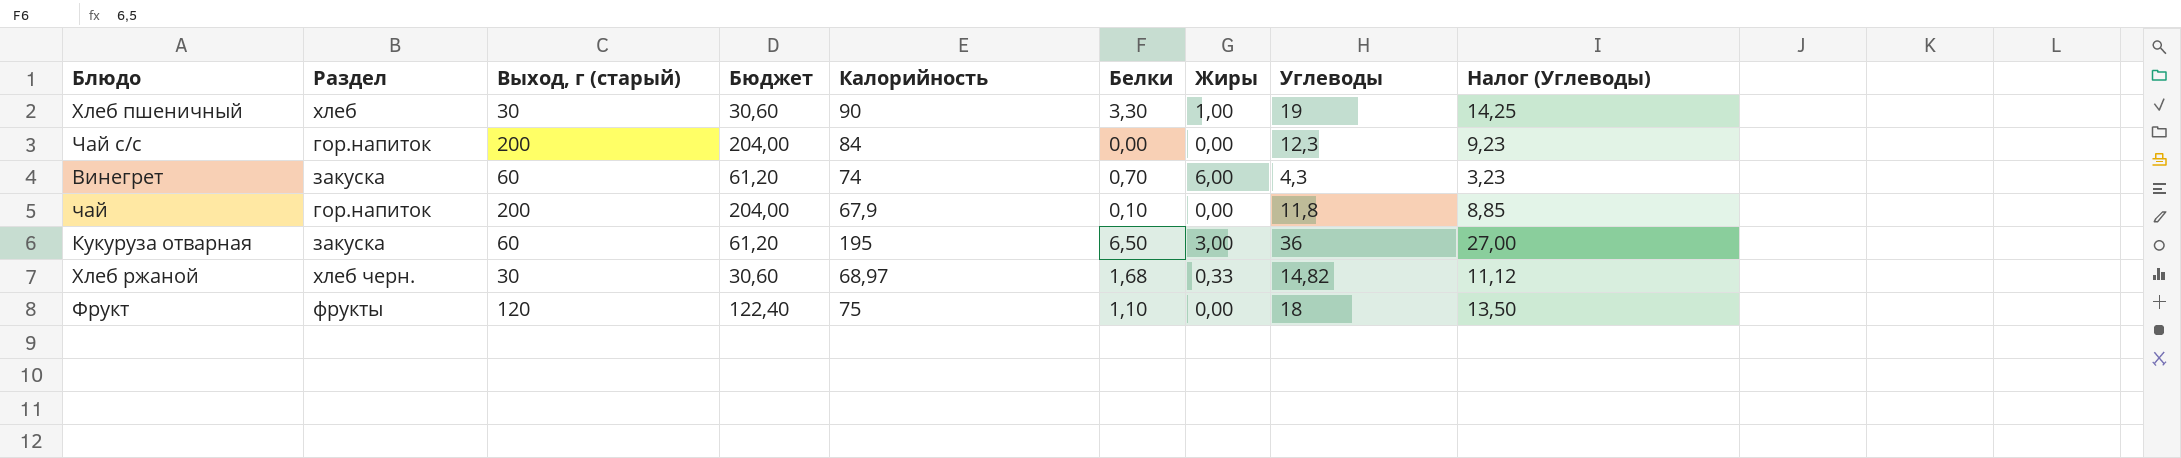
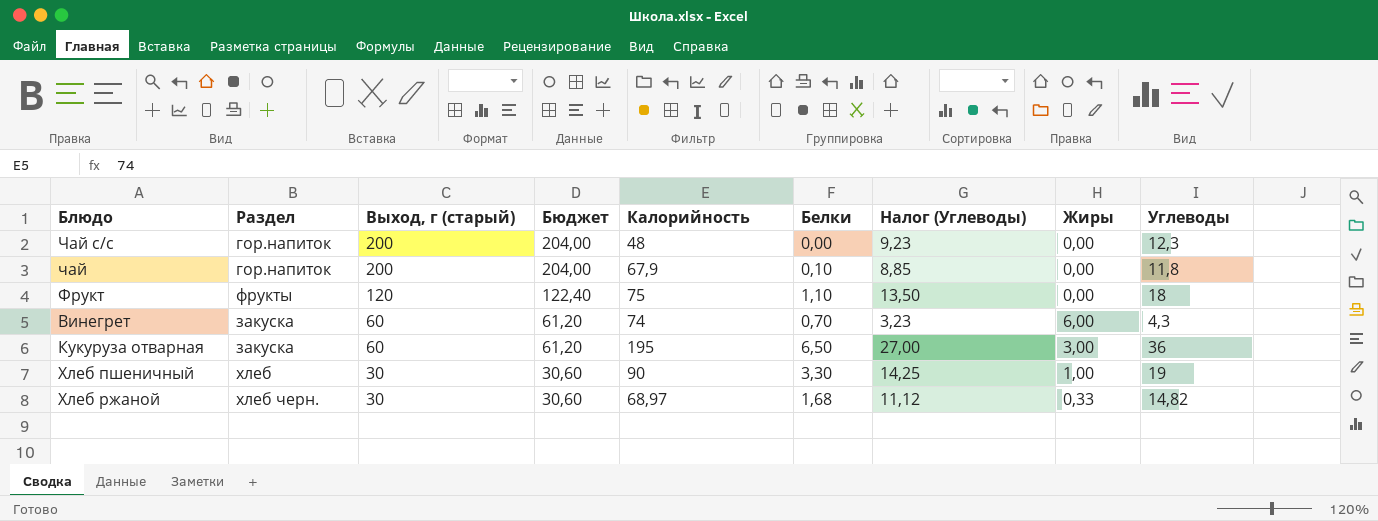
row order: none -> Выход, г (старый) descending
column Налог (Углеводы) | position: 9 -> 7
Чай с/с | Калорийность: 84 -> 48

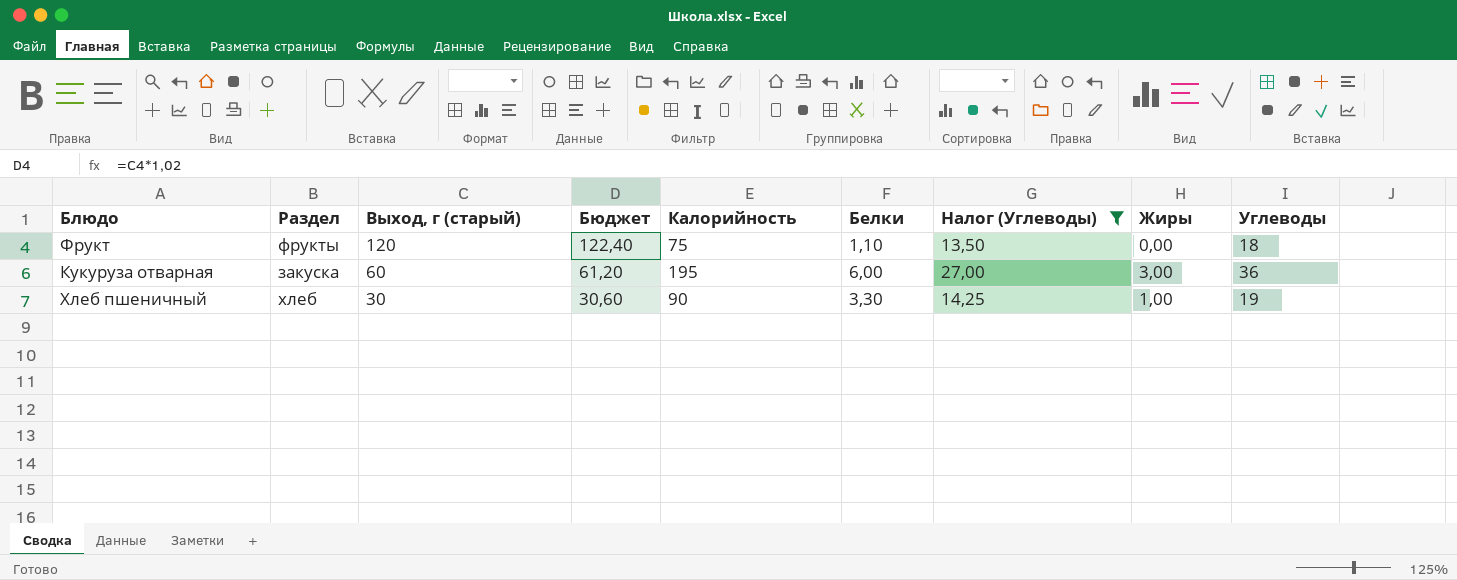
filter: none -> Налог (Углеводы) >= 13,50
Кукуруза отварная | Белки: 6,50 -> 6,00

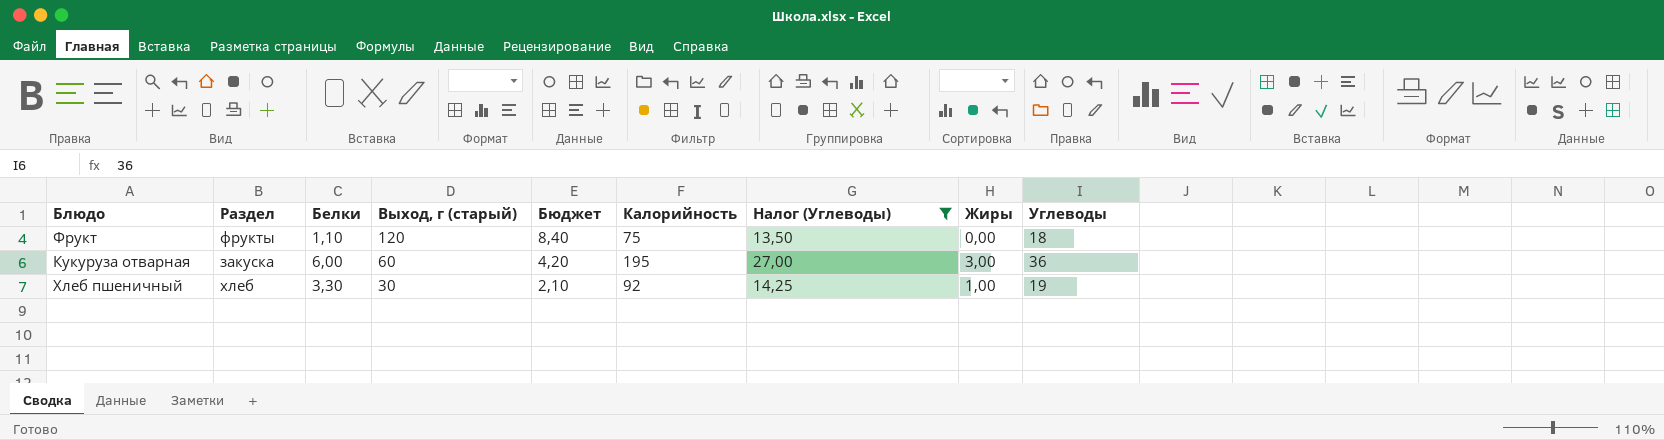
column Белки | position: 6 -> 3
column Бюджет | formula: [Выход, г (старый)] * 1,02 -> [Выход, г (старый)] * 0,07
Хлеб пшеничный | Калорийность: 90 -> 92

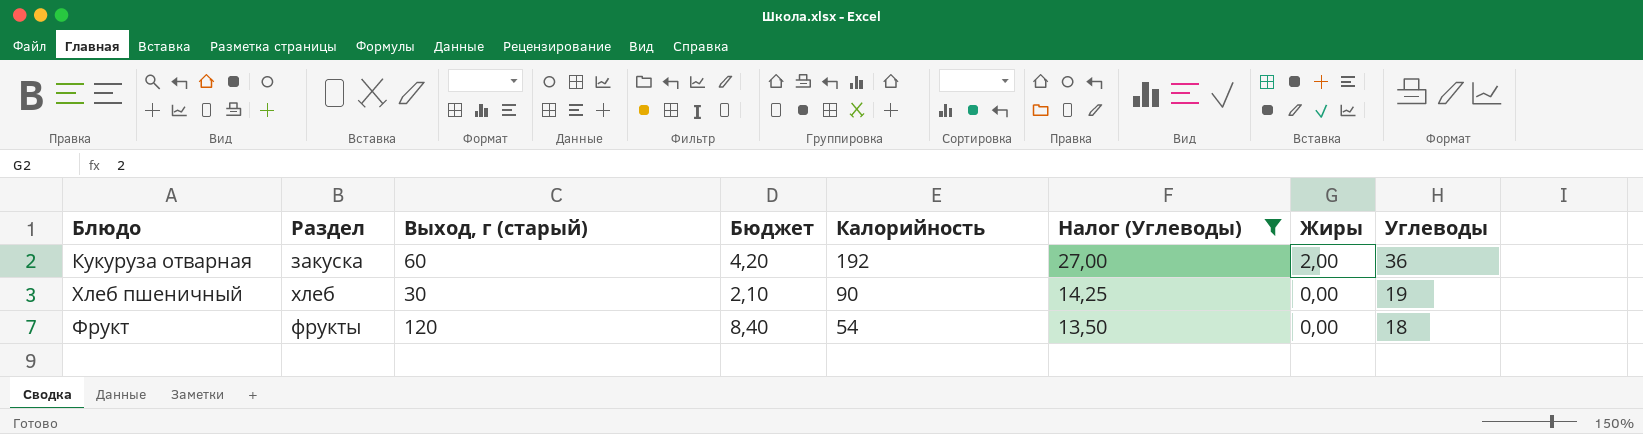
row order: Выход, г (старый) descending -> Калорийность descending
column Белки | position: 3 -> none
Кукуруза отварная | Калорийность: 195 -> 192
Кукуруза отварная | Жиры: 3,00 -> 2,00
Хлеб пшеничный | Калорийность: 92 -> 90
Хлеб пшеничный | Жиры: 1,00 -> 0,00
Фрукт | Калорийность: 75 -> 54

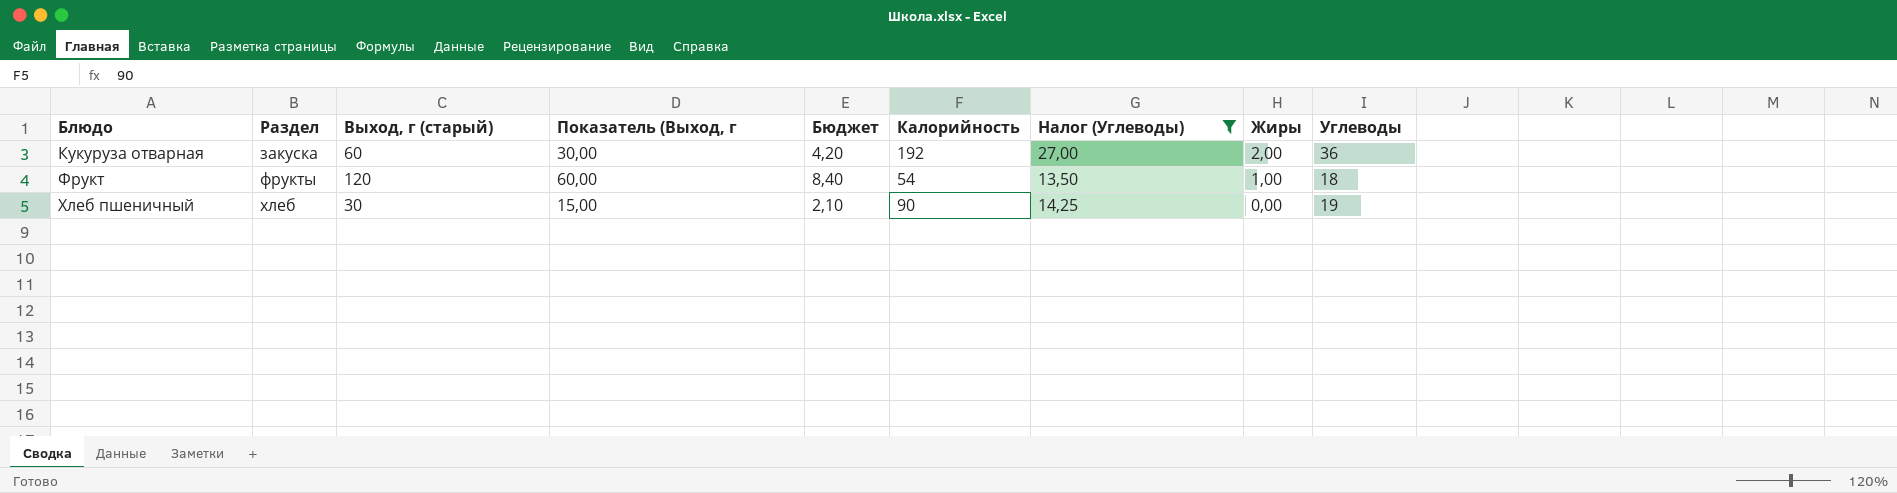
row order: Калорийность descending -> Блюдо ascending
column Показатель (Выход, г | formula: none -> [Выход, г (старый)] * 0,5
Фрукт | Жиры: 0,00 -> 1,00

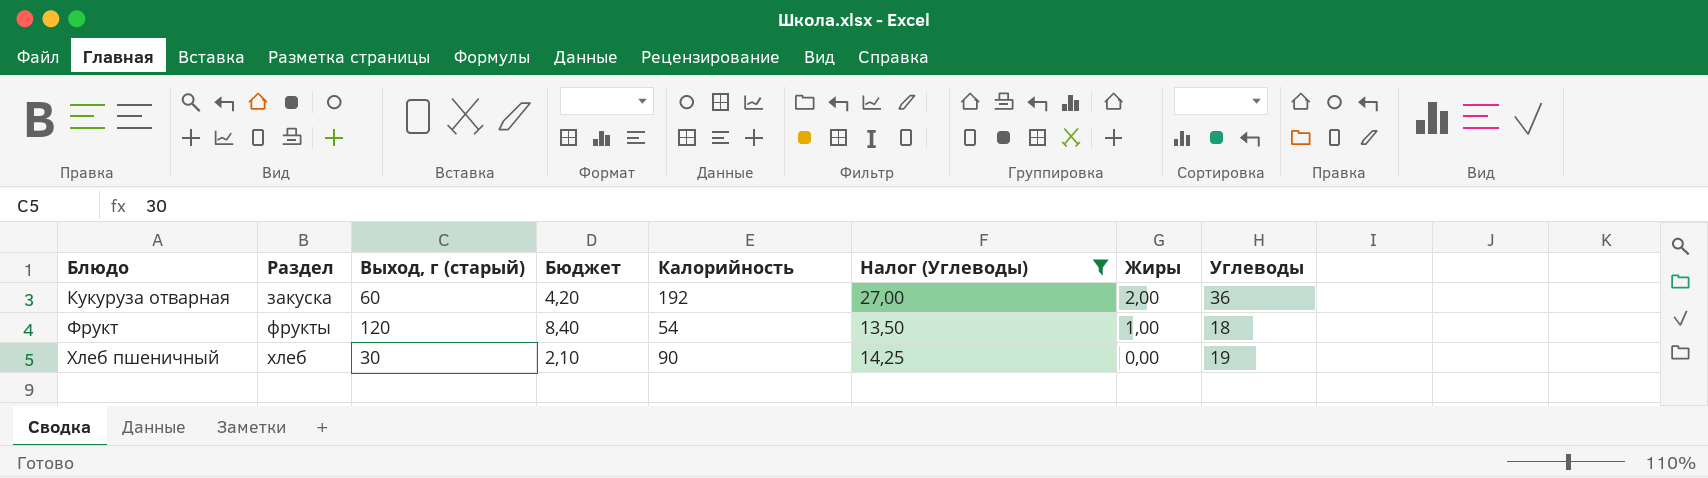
column Показатель (Выход, г | formula: [Выход, г (старый)] * 0,5 -> none

